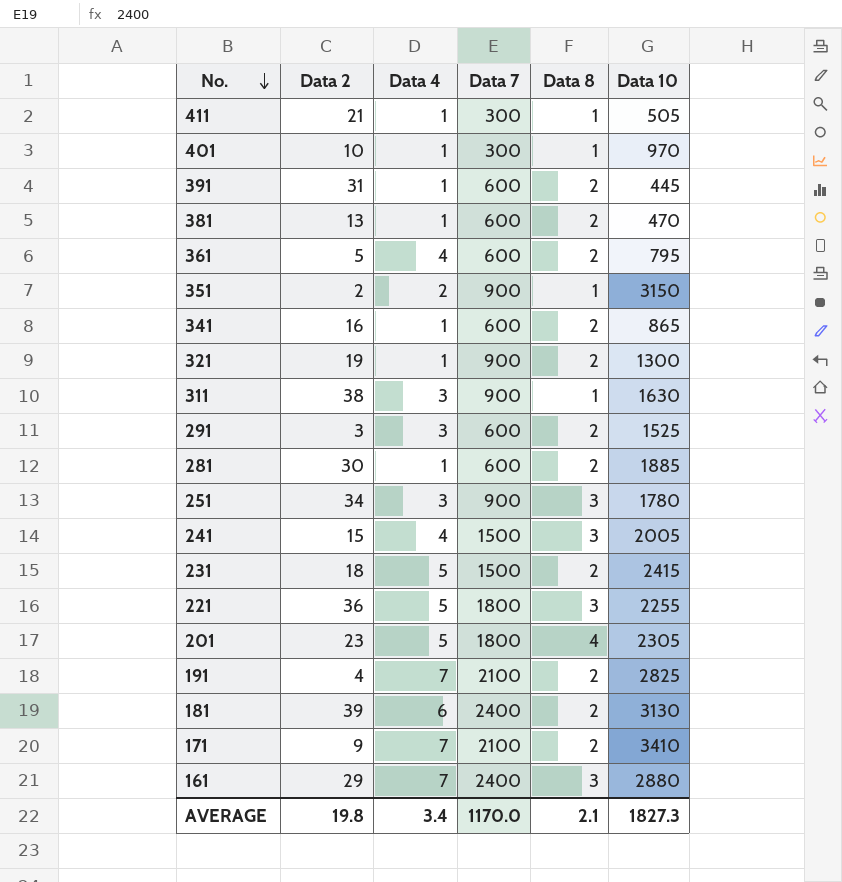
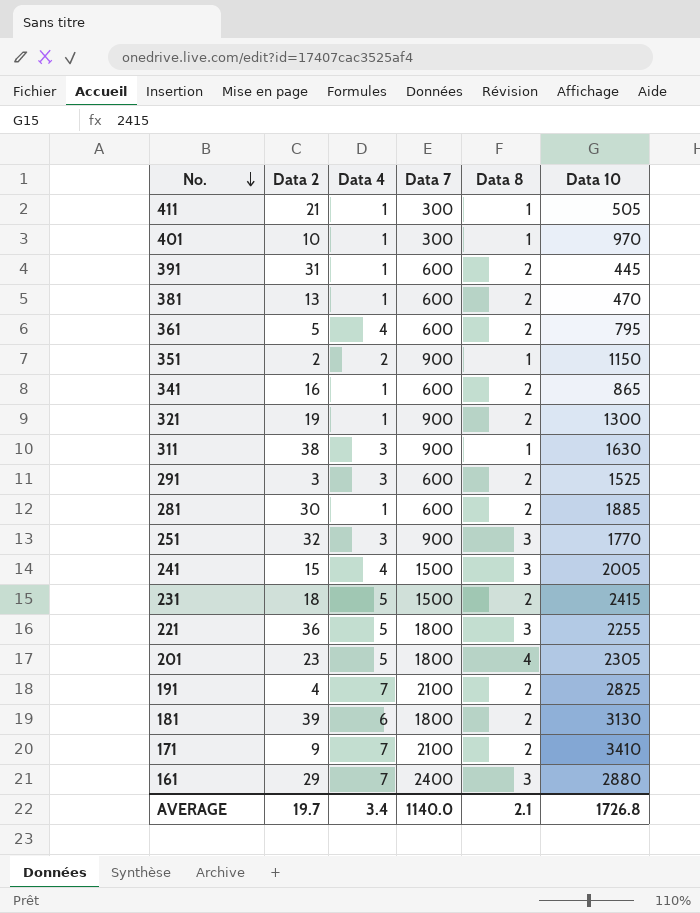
351 | Data 10: 3150 -> 1150
251 | Data 2: 34 -> 32
251 | Data 10: 1780 -> 1770
181 | Data 7: 2400 -> 1800
AVERAGE | Data 2: 19.8 -> 19.7
AVERAGE | Data 7: 1170.0 -> 1140.0
AVERAGE | Data 10: 1827.3 -> 1726.8

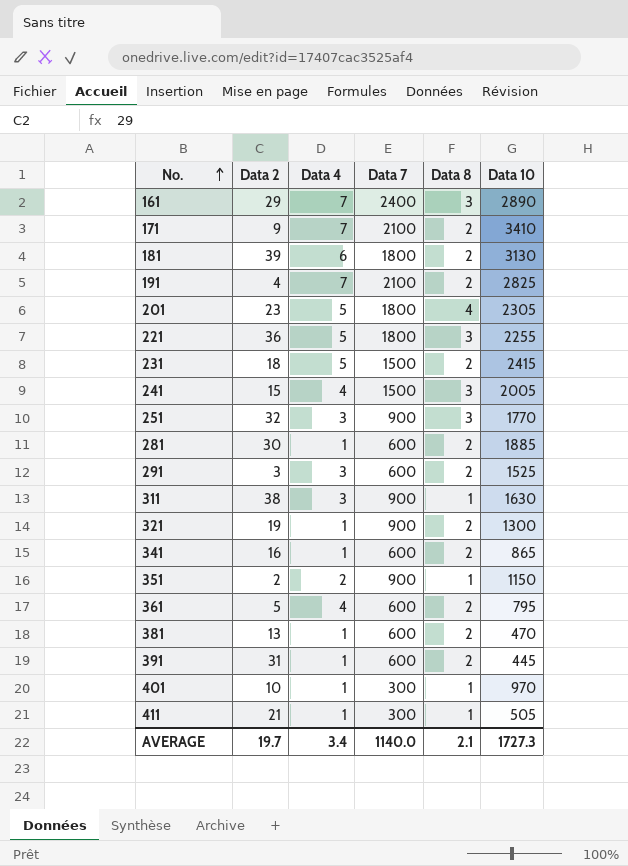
row order: No. descending -> No. ascending
161 | Data 10: 2880 -> 2890
AVERAGE | Data 10: 1726.8 -> 1727.3

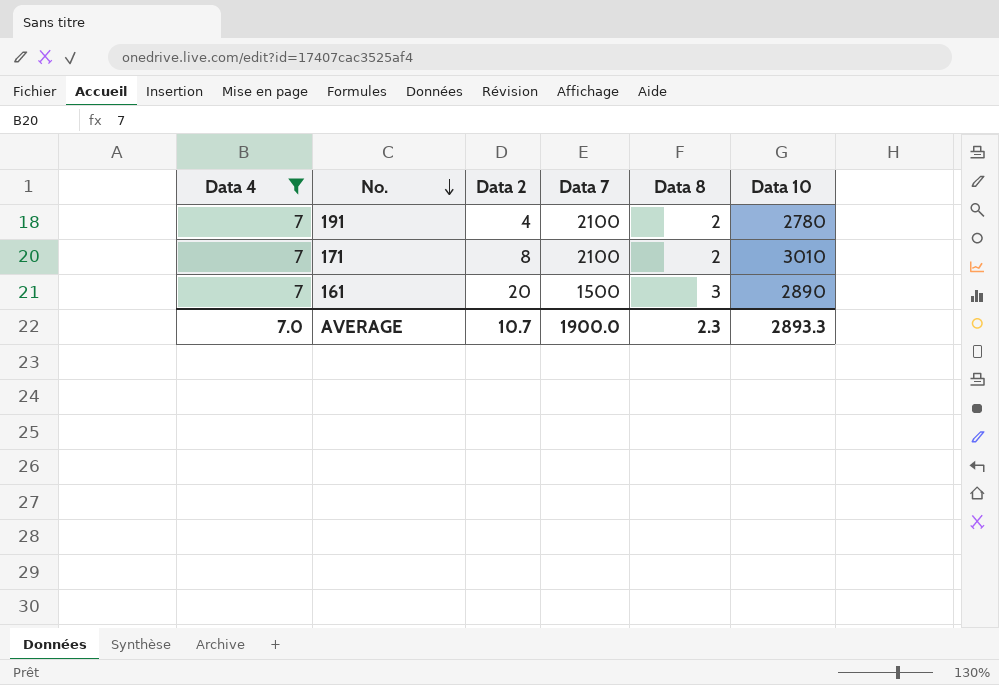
filter: none -> Data 4 = 7
row order: No. ascending -> No. descending
column Data 4 | position: 3 -> 1
191 | Data 10: 2825 -> 2780
171 | Data 2: 9 -> 8
171 | Data 10: 3410 -> 3010
161 | Data 2: 29 -> 20
161 | Data 7: 2400 -> 1500
AVERAGE | Data 4: 3.4 -> 7.0
AVERAGE | Data 2: 19.7 -> 10.7
AVERAGE | Data 7: 1140.0 -> 1900.0
AVERAGE | Data 8: 2.1 -> 2.3
AVERAGE | Data 10: 1727.3 -> 2893.3

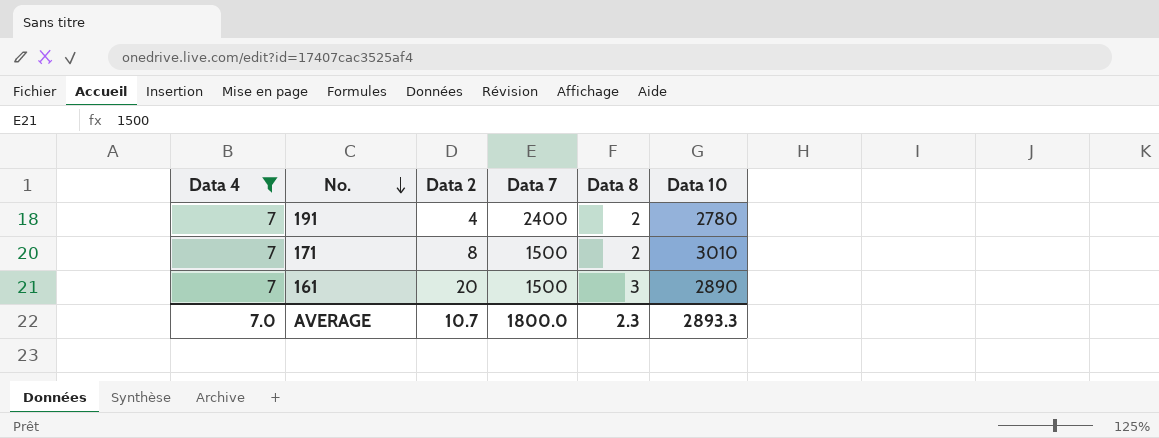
191 | Data 7: 2100 -> 2400
171 | Data 7: 2100 -> 1500
AVERAGE | Data 7: 1900.0 -> 1800.0

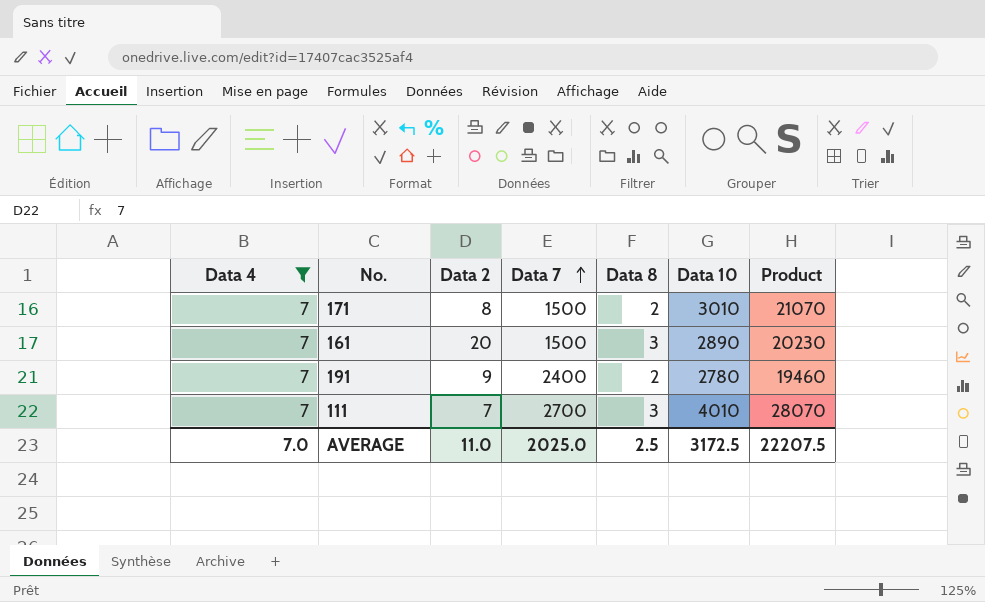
row order: No. descending -> Data 7 ascending
column Product | formula: none -> [Data 4] * [Data 10]
191 | Data 2: 4 -> 9
row 111: none -> 7 | 7 | 2700 | 3 | 4010 | 28070
AVERAGE | Data 2: 10.7 -> 11.0
AVERAGE | Data 7: 1800.0 -> 2025.0
AVERAGE | Data 8: 2.3 -> 2.5
AVERAGE | Data 10: 2893.3 -> 3172.5

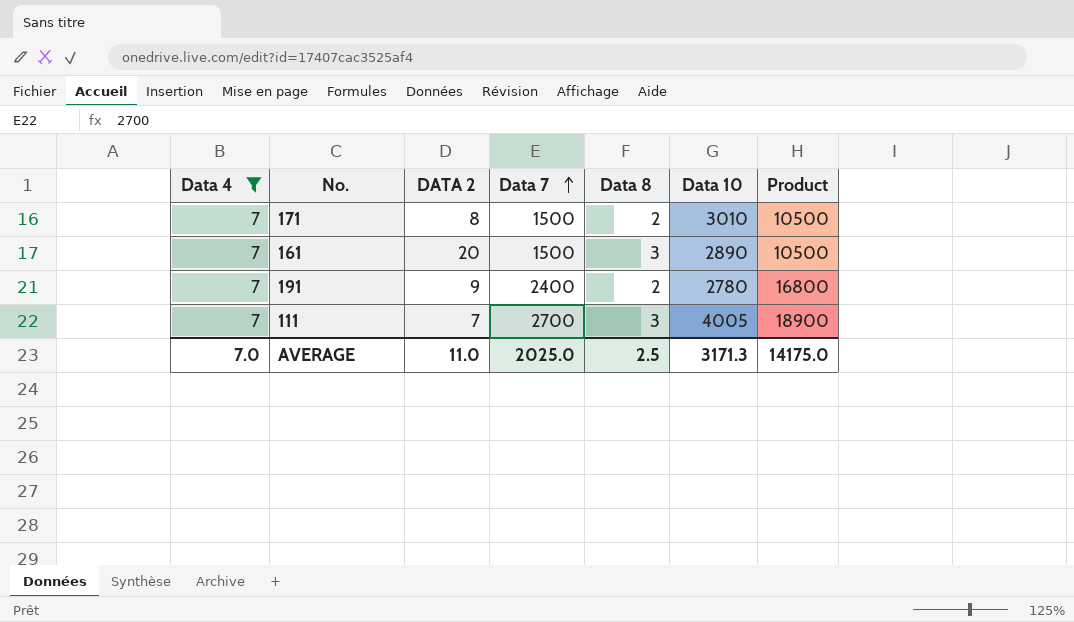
column name: Data 2 -> DATA 2
column Product | formula: [Data 4] * [Data 10] -> [Data 4] * [Data 7]
111 | Data 10: 4010 -> 4005
AVERAGE | Data 10: 3172.5 -> 3171.3
AVERAGE | Product: 22207.5 -> 14175.0

